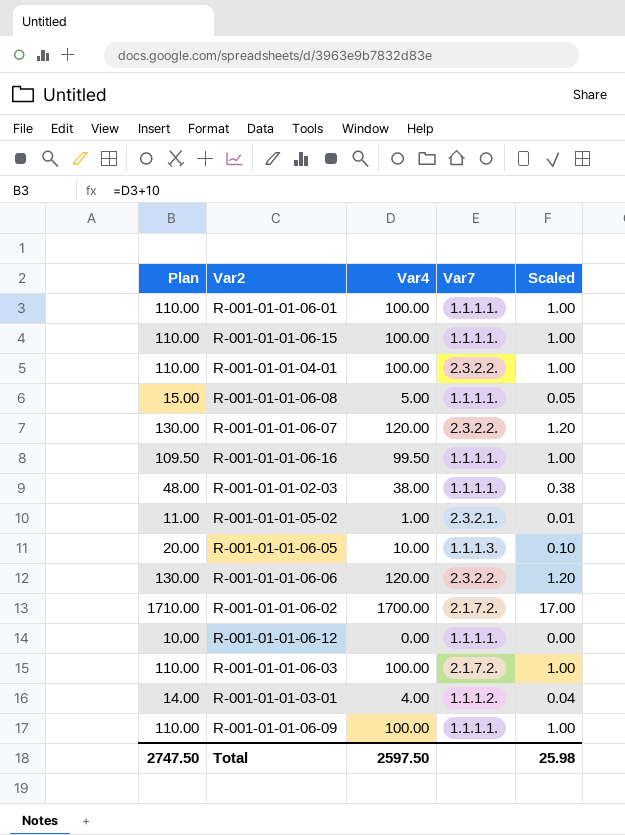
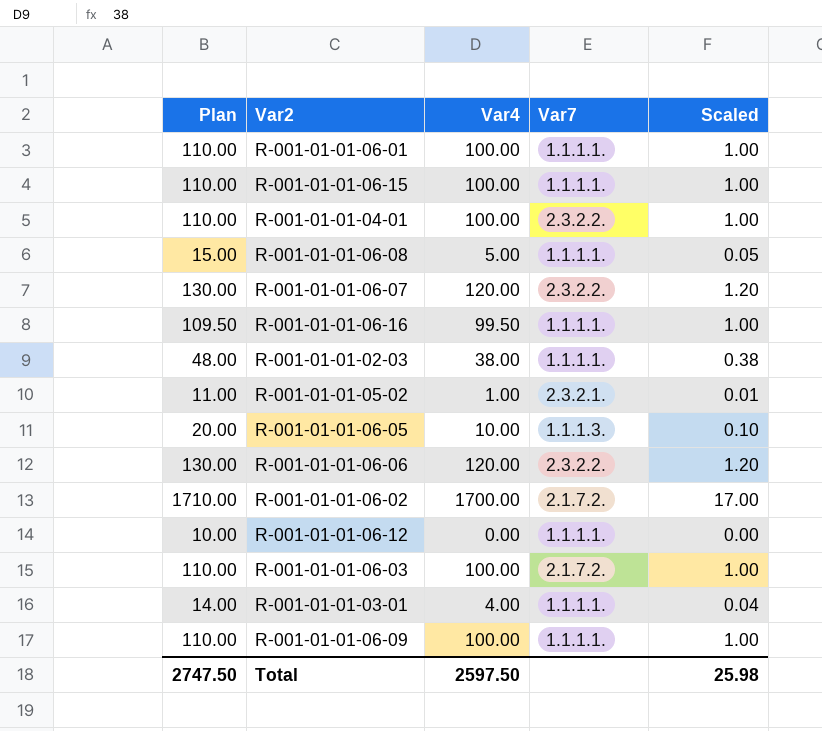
R-001-01-01-03-01 | Var7: 1.1.1.2. -> 1.1.1.1.

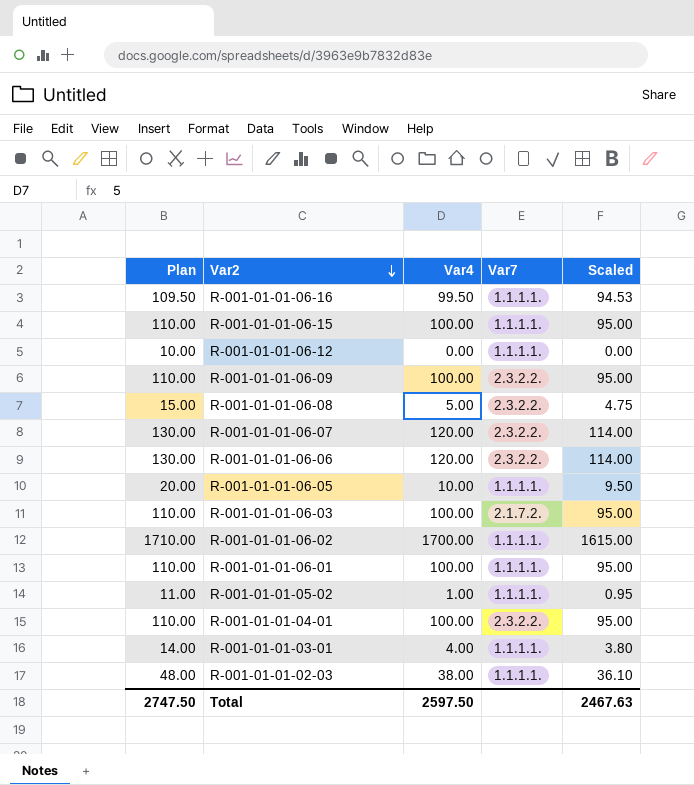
row order: none -> Var2 descending
column Scaled | formula: [Var4] * 0.01 -> [Var4] * 0.95
R-001-01-01-06-09 | Var7: 1.1.1.1. -> 2.3.2.2.
R-001-01-01-06-08 | Var7: 1.1.1.1. -> 2.3.2.2.
R-001-01-01-06-05 | Var7: 1.1.1.3. -> 1.1.1.1.
R-001-01-01-06-02 | Var7: 2.1.7.2. -> 1.1.1.1.
R-001-01-01-05-02 | Var7: 2.3.2.1. -> 1.1.1.1.
Total | Scaled: 25.98 -> 2467.63

